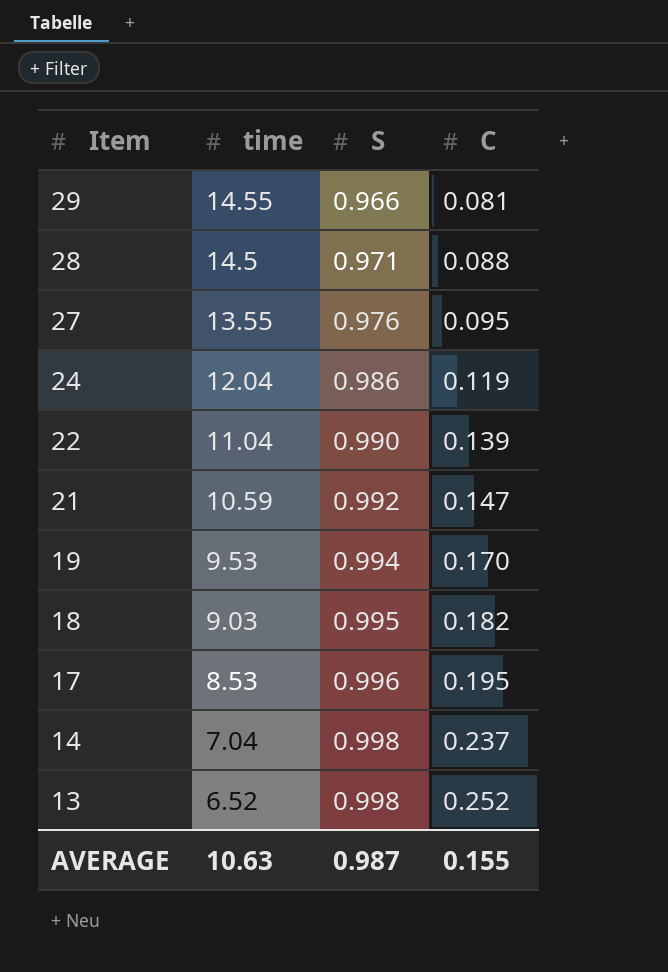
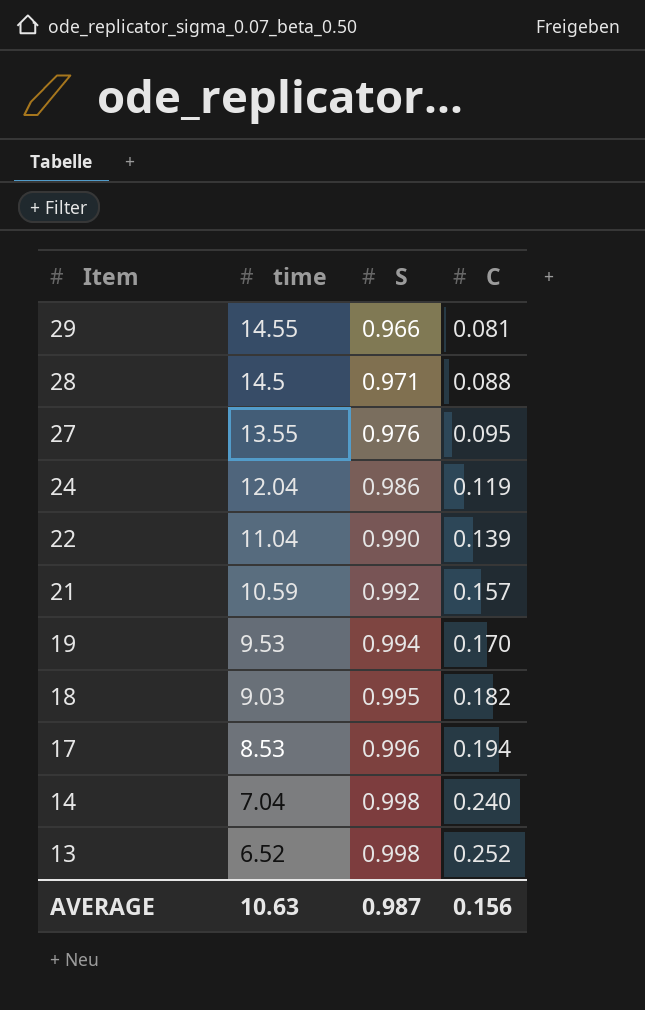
21 | C: 0.147 -> 0.157
17 | C: 0.195 -> 0.194
14 | C: 0.237 -> 0.240
AVERAGE | C: 0.155 -> 0.156

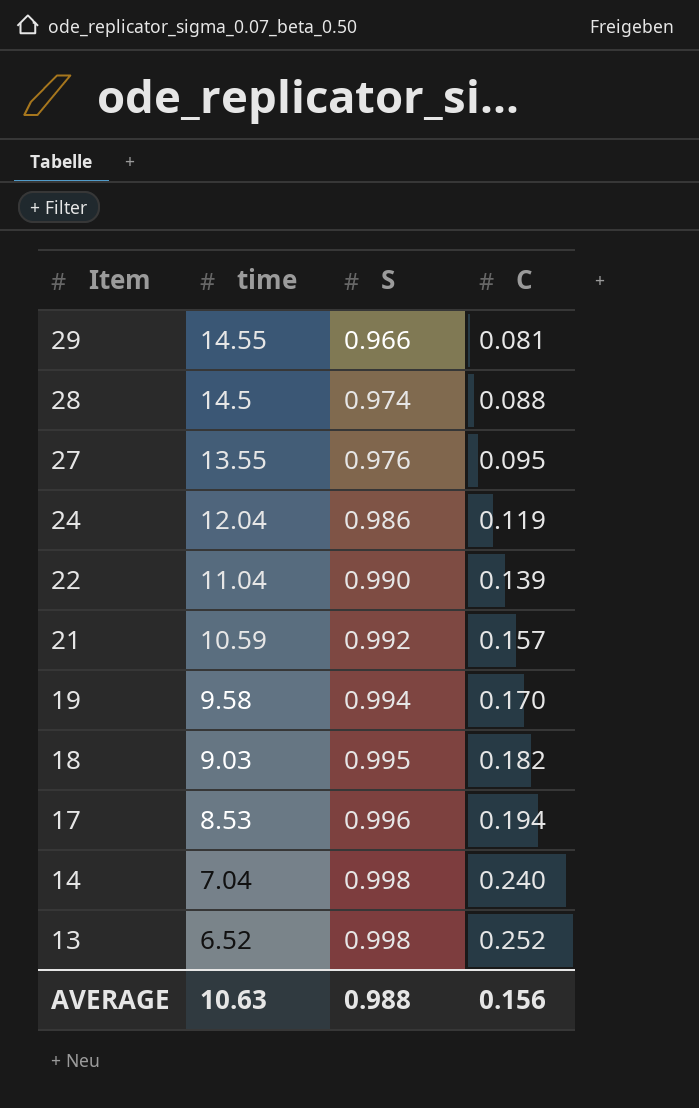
28 | S: 0.971 -> 0.974
19 | time: 9.53 -> 9.58
AVERAGE | S: 0.987 -> 0.988

